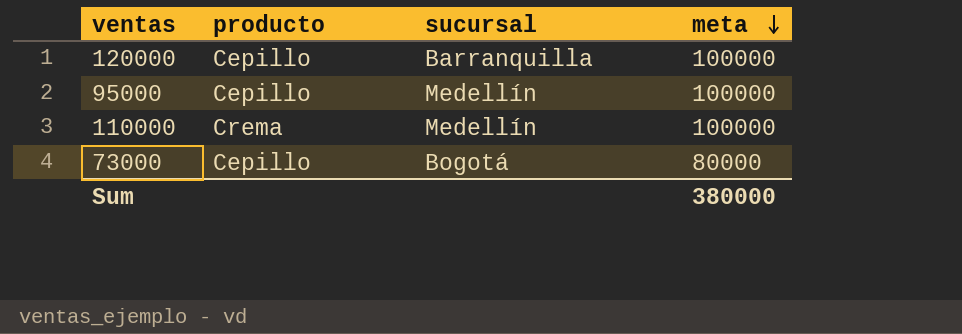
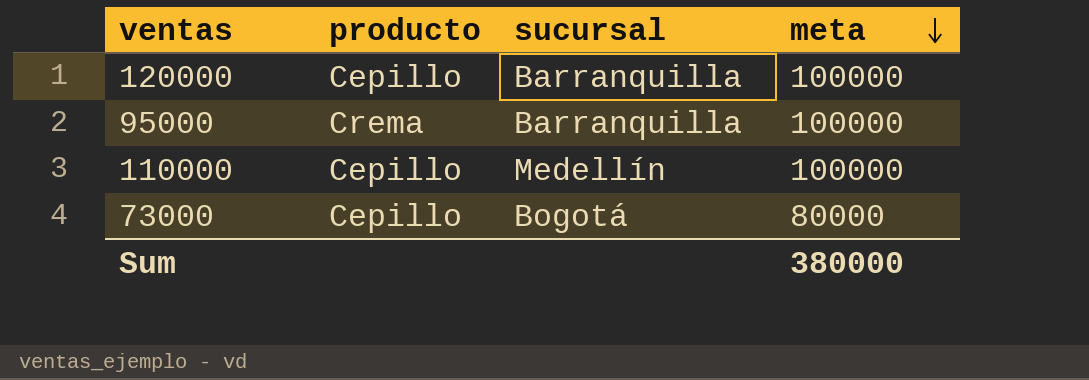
95000 | producto: Cepillo -> Crema
95000 | sucursal: Medellín -> Barranquilla
110000 | producto: Crema -> Cepillo

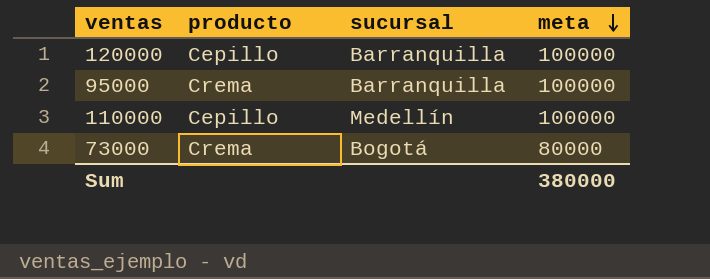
73000 | producto: Cepillo -> Crema

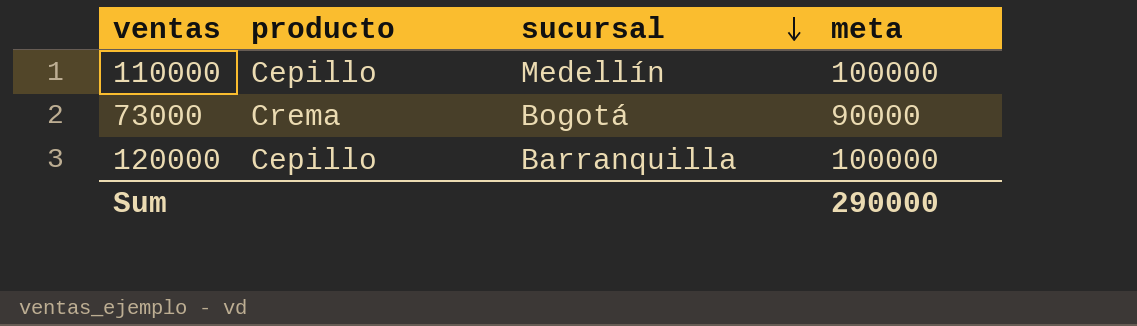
row order: meta descending -> sucursal descending
row 95000: Crema | Barranquilla | 100000 -> none
73000 | meta: 80000 -> 90000
Sum | meta: 380000 -> 290000

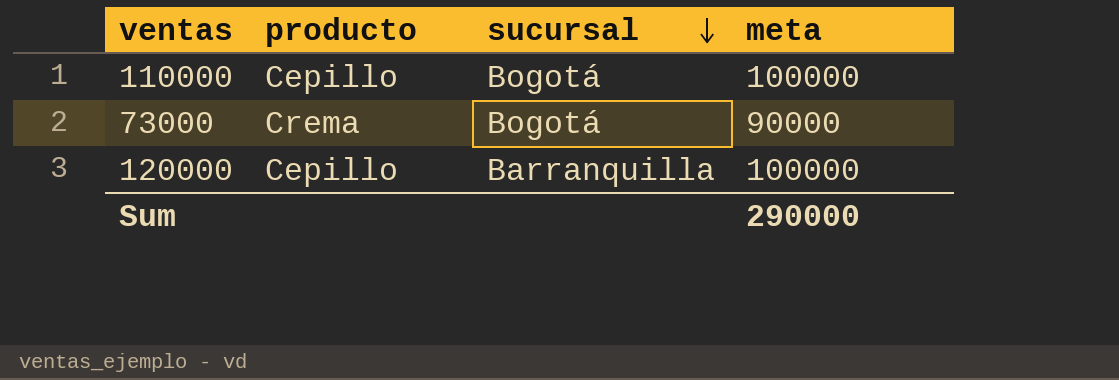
110000 | sucursal: Medellín -> Bogotá

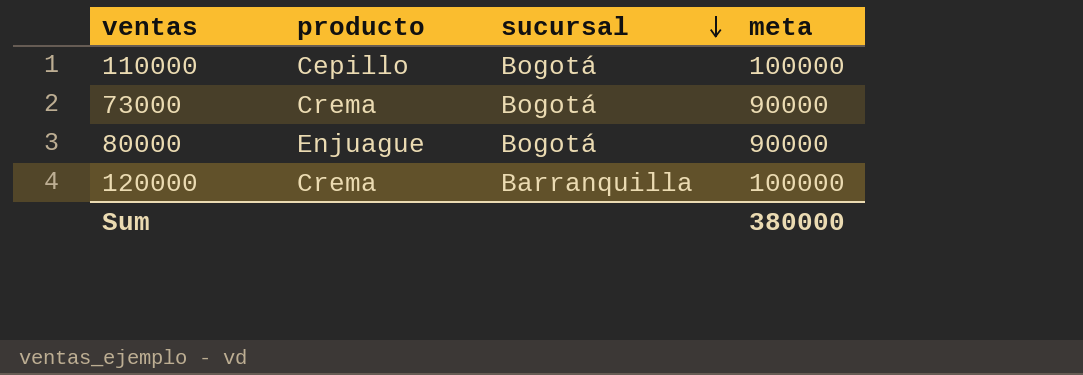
row 80000: none -> Enjuague | Bogotá | 90000
120000 | producto: Cepillo -> Crema
Sum | meta: 290000 -> 380000

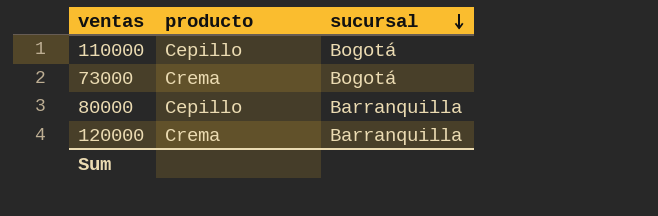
column meta | position: 4 -> none
80000 | producto: Enjuague -> Cepillo
80000 | sucursal: Bogotá -> Barranquilla

